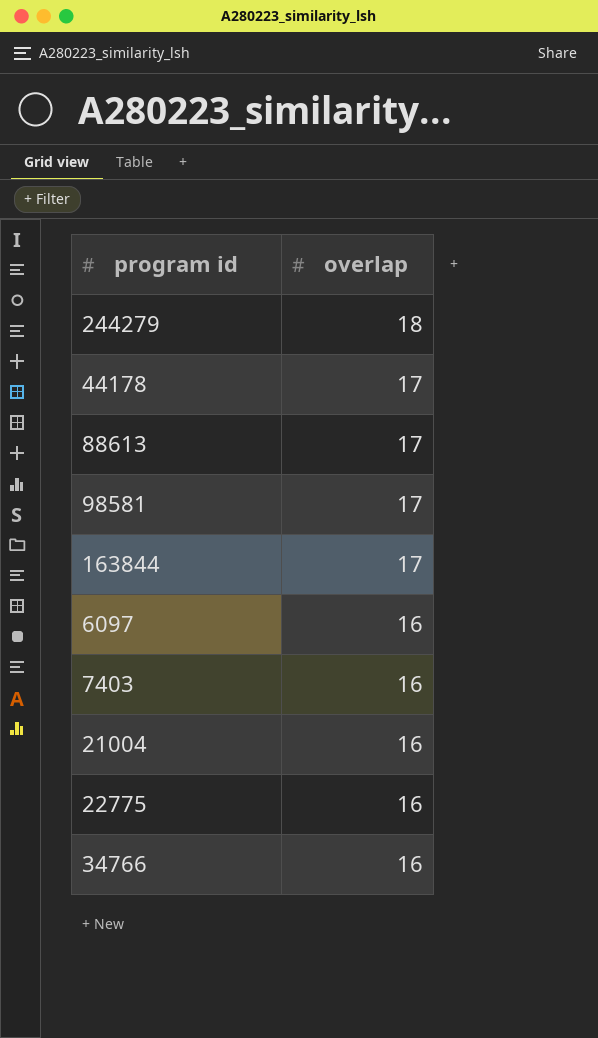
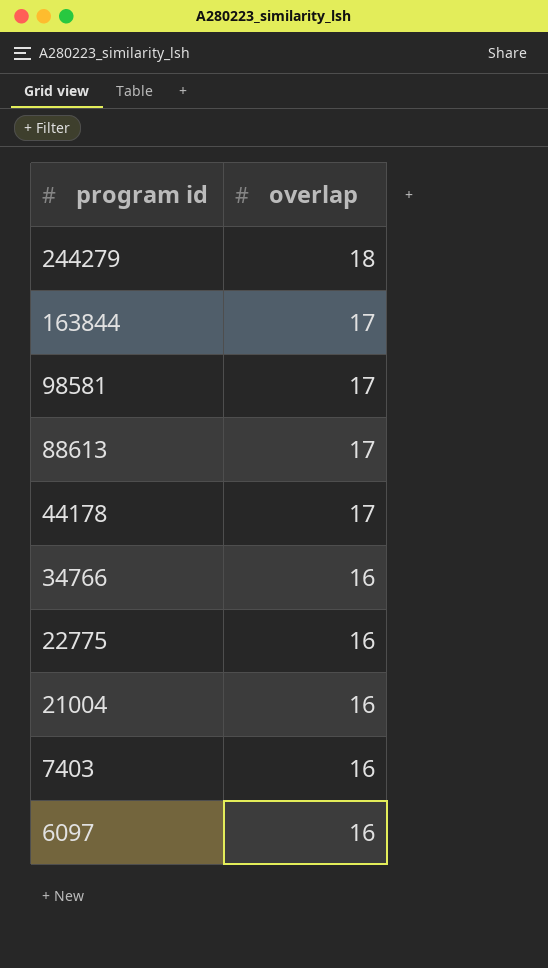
row order: overlap descending -> program id descending

